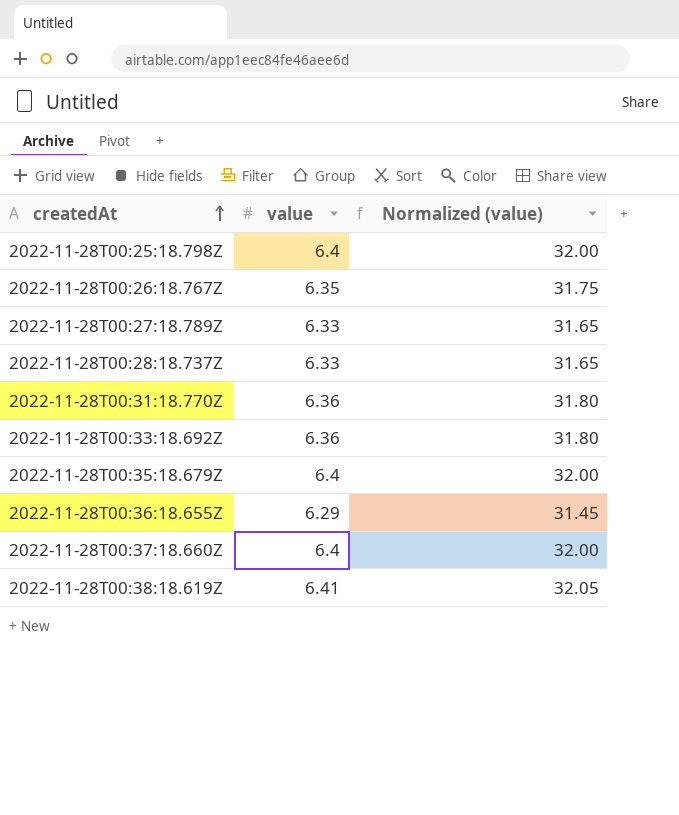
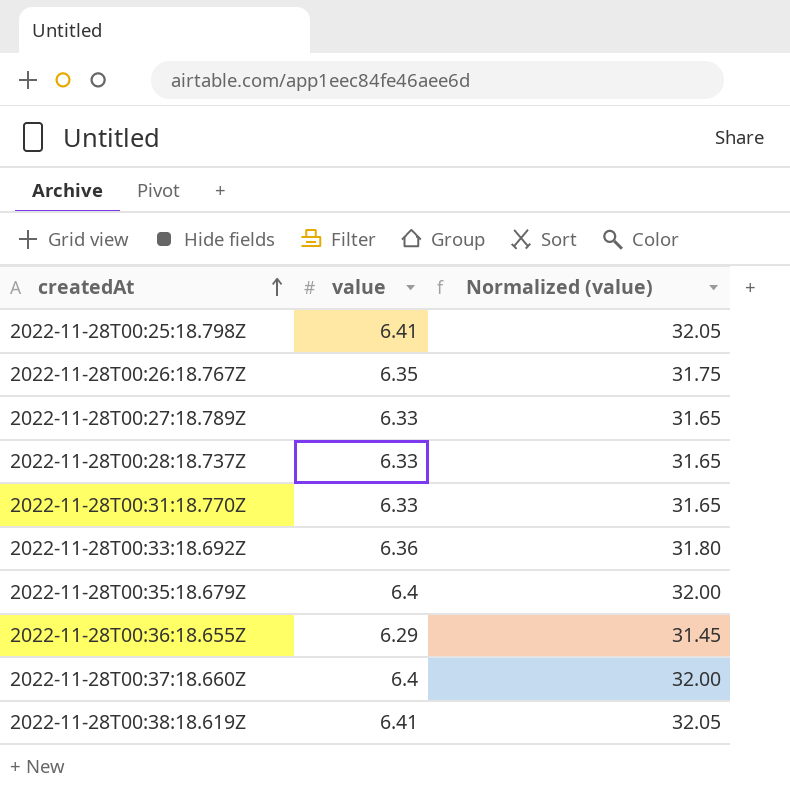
2022-11-28T00:25:18.798Z | value: 6.4 -> 6.41
2022-11-28T00:25:18.798Z | Normalized (value): 32.00 -> 32.05
2022-11-28T00:31:18.770Z | value: 6.36 -> 6.33
2022-11-28T00:31:18.770Z | Normalized (value): 31.80 -> 31.65

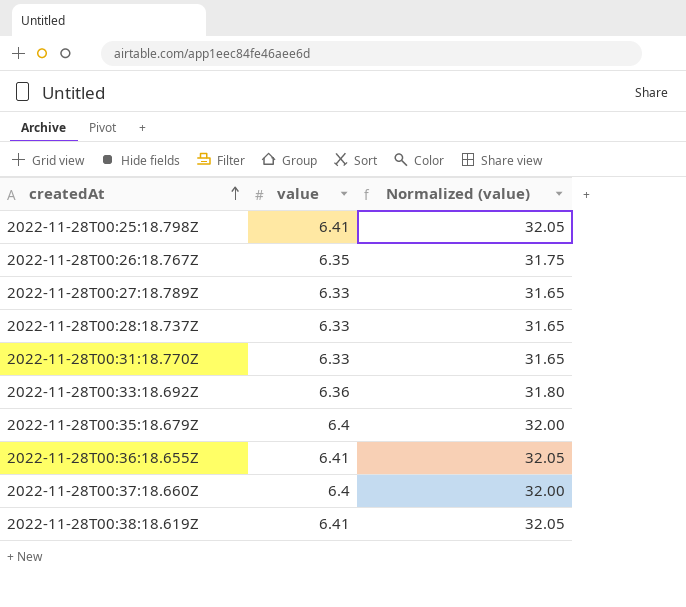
2022-11-28T00:36:18.655Z | value: 6.29 -> 6.41
2022-11-28T00:36:18.655Z | Normalized (value): 31.45 -> 32.05

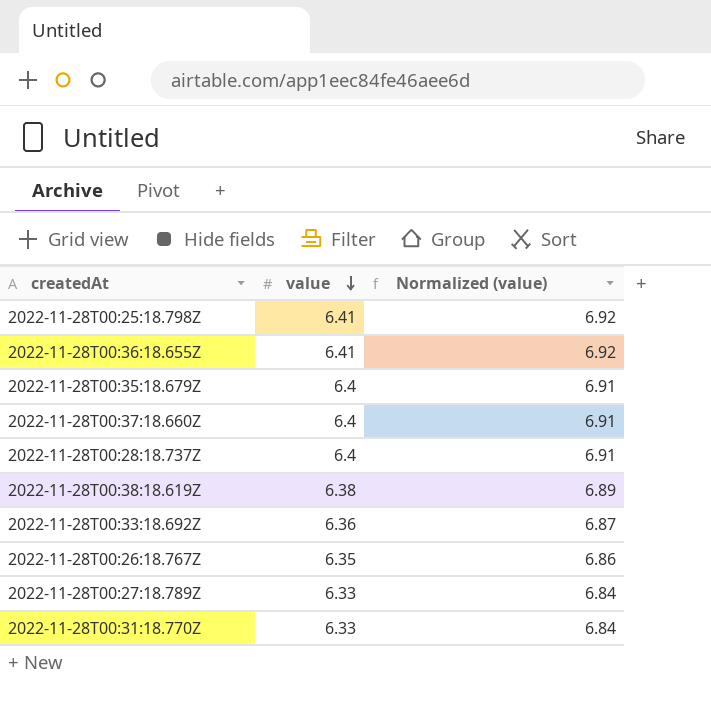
row order: createdAt ascending -> value descending
column Normalized (value) | formula: [value] * 5 -> [value] * 1.08
2022-11-28T00:28:18.737Z | value: 6.33 -> 6.4
2022-11-28T00:38:18.619Z | value: 6.41 -> 6.38

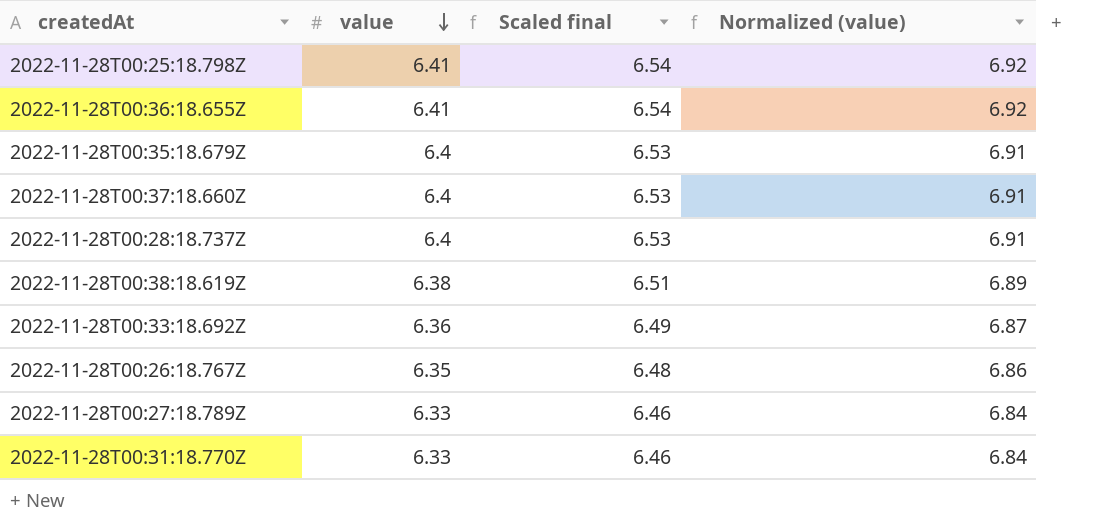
column Scaled final | formula: none -> [value] * 1.02

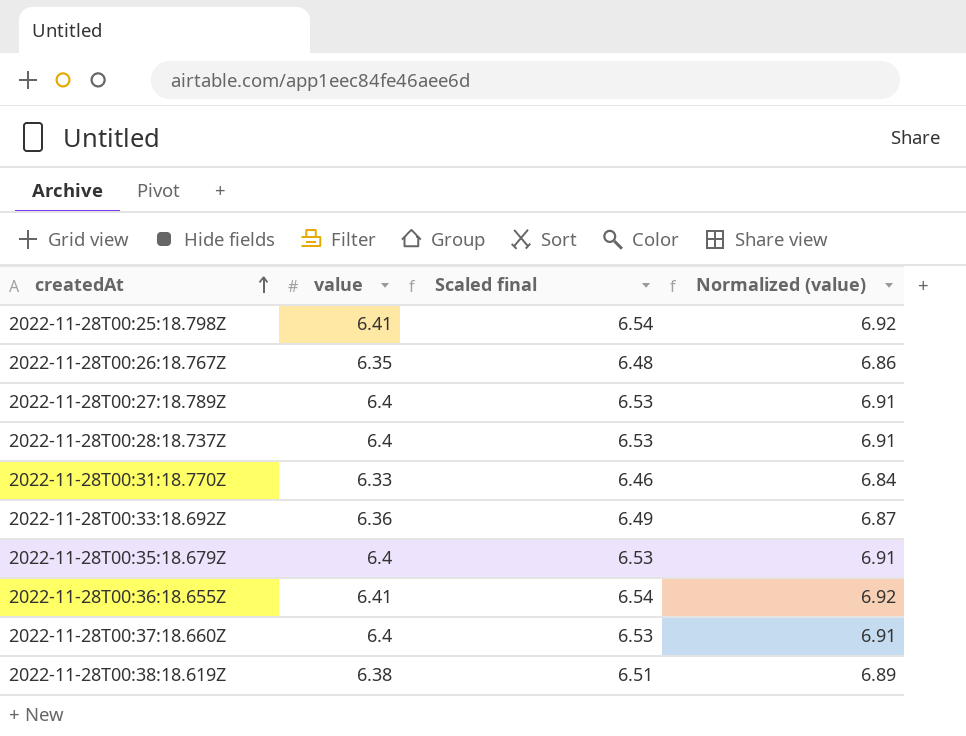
row order: value descending -> createdAt ascending
2022-11-28T00:27:18.789Z | value: 6.33 -> 6.4
2022-11-28T00:27:18.789Z | Scaled final: 6.46 -> 6.53
2022-11-28T00:27:18.789Z | Normalized (value): 6.84 -> 6.91

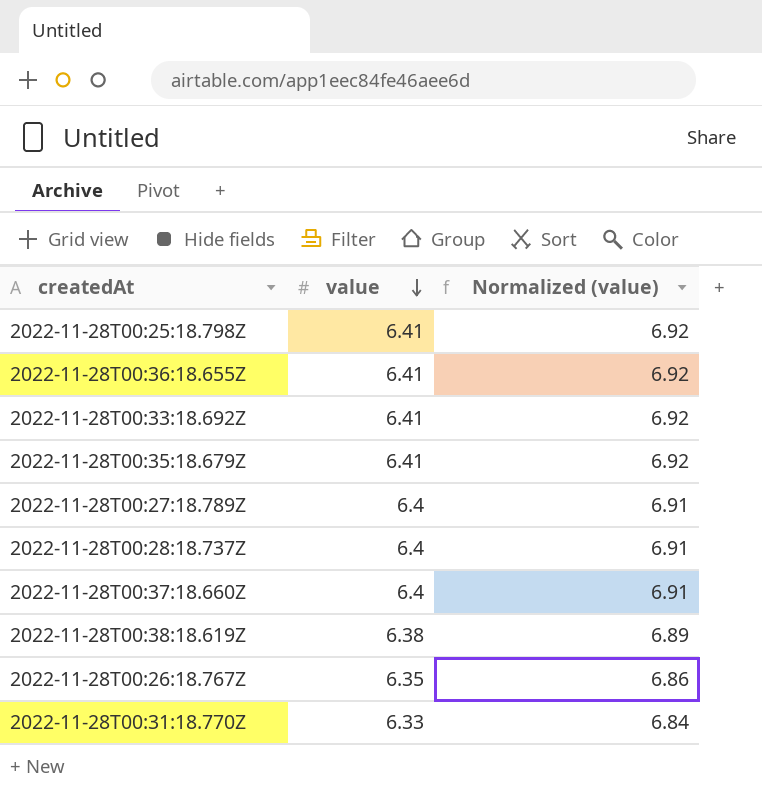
row order: createdAt ascending -> value descending
column Scaled final | formula: [value] * 1.02 -> none
2022-11-28T00:33:18.692Z | value: 6.36 -> 6.41
2022-11-28T00:33:18.692Z | Normalized (value): 6.87 -> 6.92
2022-11-28T00:35:18.679Z | value: 6.4 -> 6.41
2022-11-28T00:35:18.679Z | Normalized (value): 6.91 -> 6.92

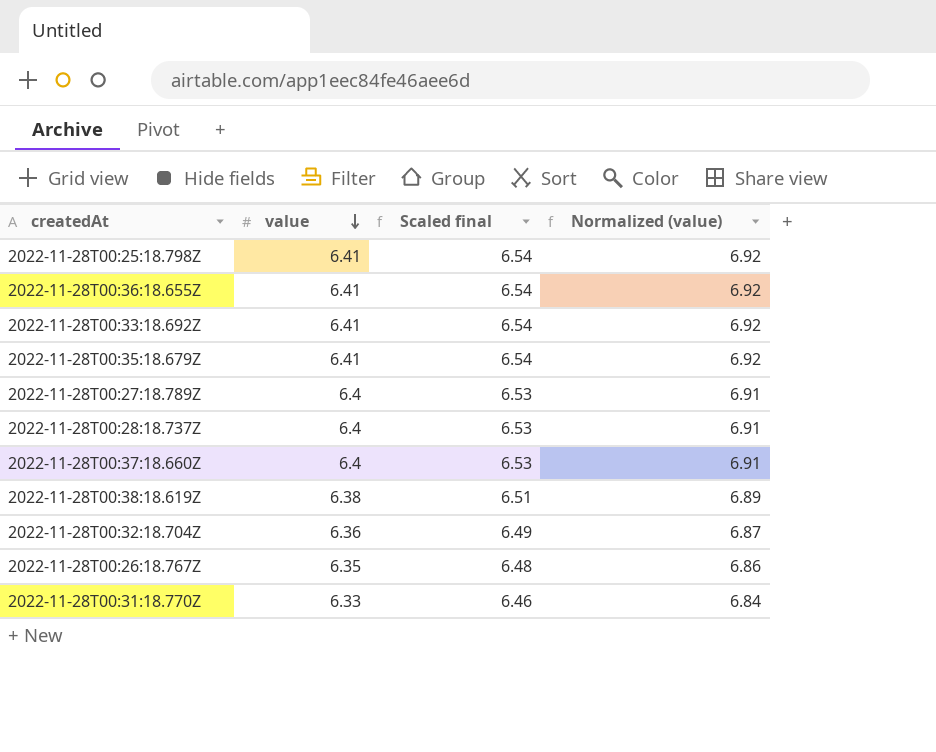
column Scaled final | formula: none -> [value] * 1.02
row 2022-11-28T00:32:18.704Z: none -> 6.36 | 6.49 | 6.87

